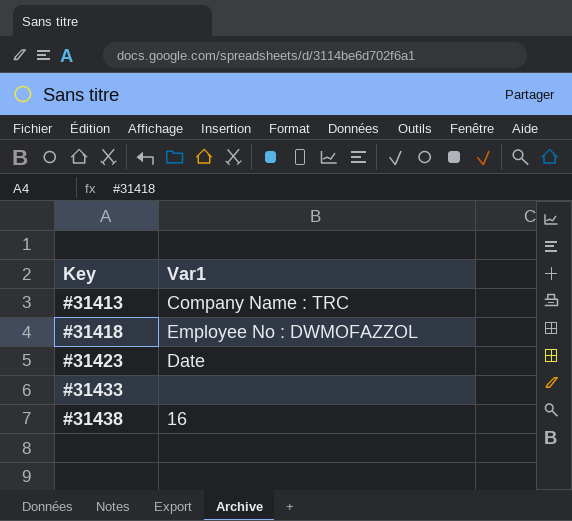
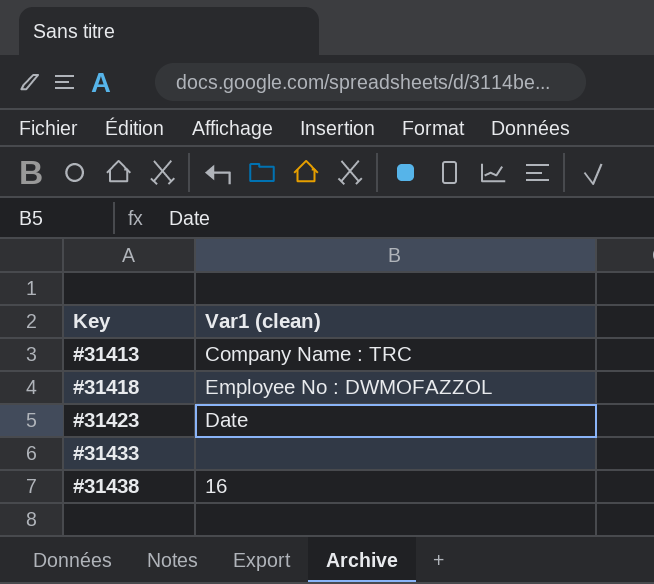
column name: Var1 -> Var1 (clean)

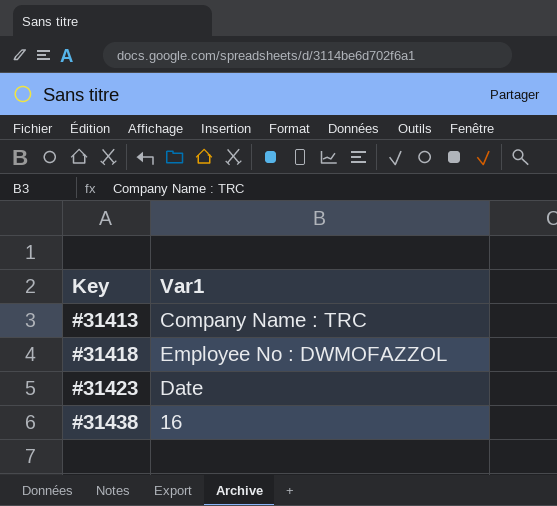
column name: Var1 (clean) -> Var1
row #31433: none -> none

